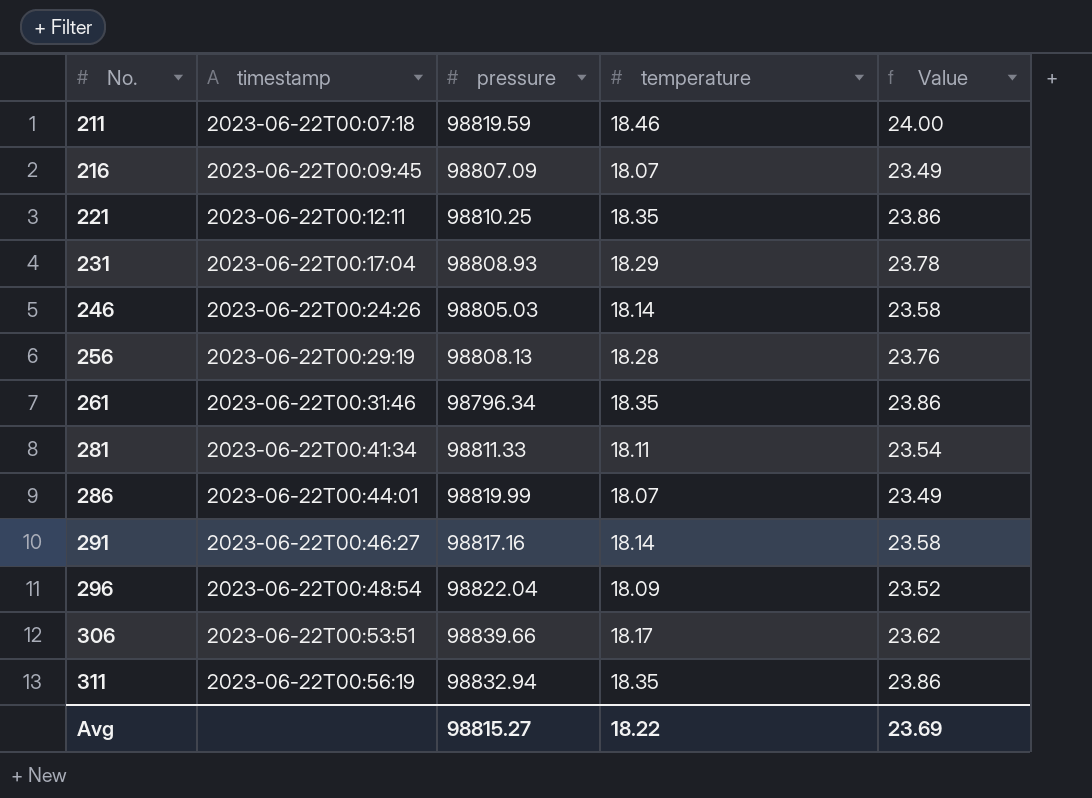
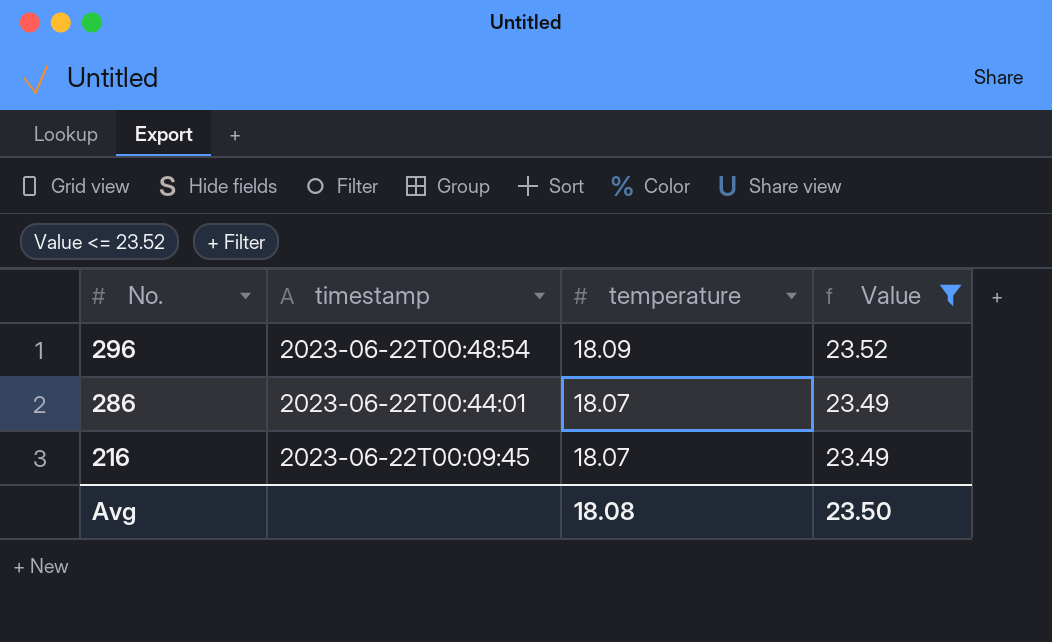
filter: none -> Value <= 23.52
row order: No. ascending -> No. descending
column pressure | position: 3 -> none
Avg | temperature: 18.22 -> 18.08
Avg | Value: 23.69 -> 23.50

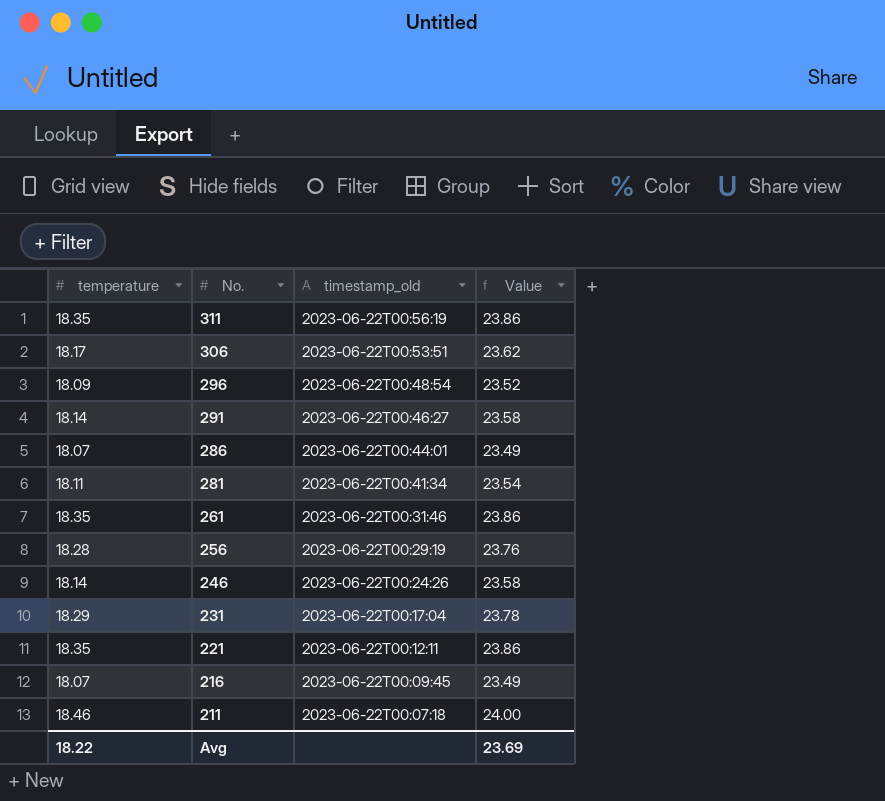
filter: Value <= 23.52 -> none
column temperature | position: 3 -> 1
column name: timestamp -> timestamp_old
Avg | temperature: 18.08 -> 18.22
Avg | Value: 23.50 -> 23.69

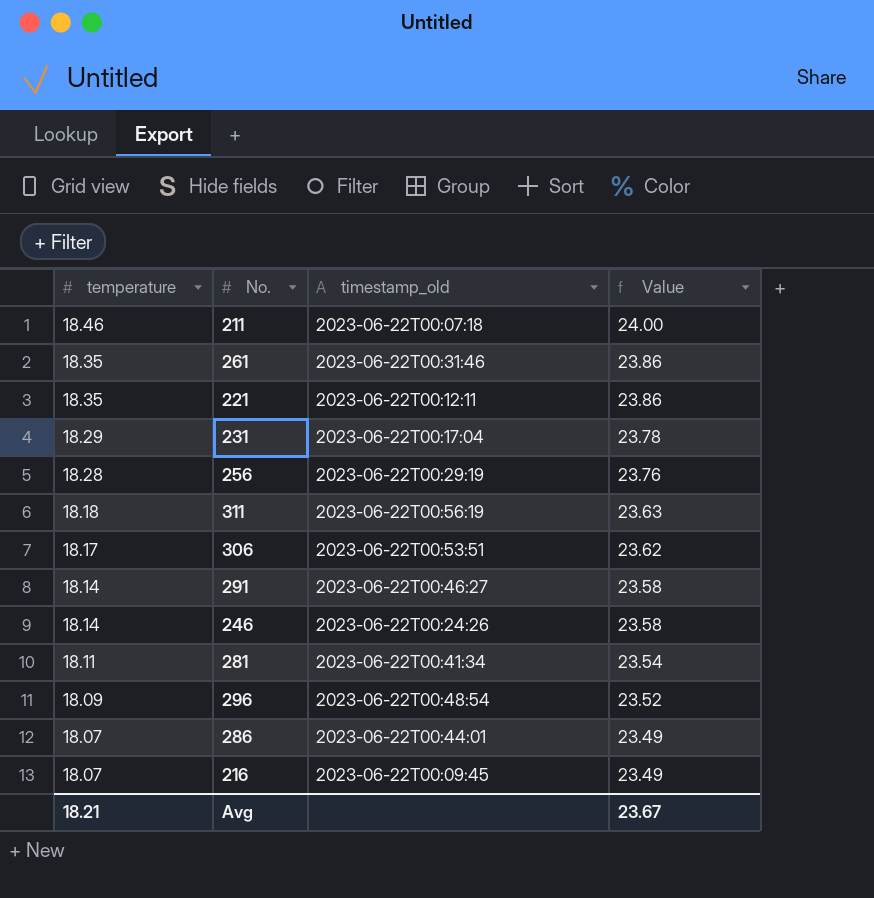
row order: No. descending -> temperature descending
311 | temperature: 18.35 -> 18.18
311 | Value: 23.86 -> 23.63
Avg | temperature: 18.22 -> 18.21
Avg | Value: 23.69 -> 23.67

